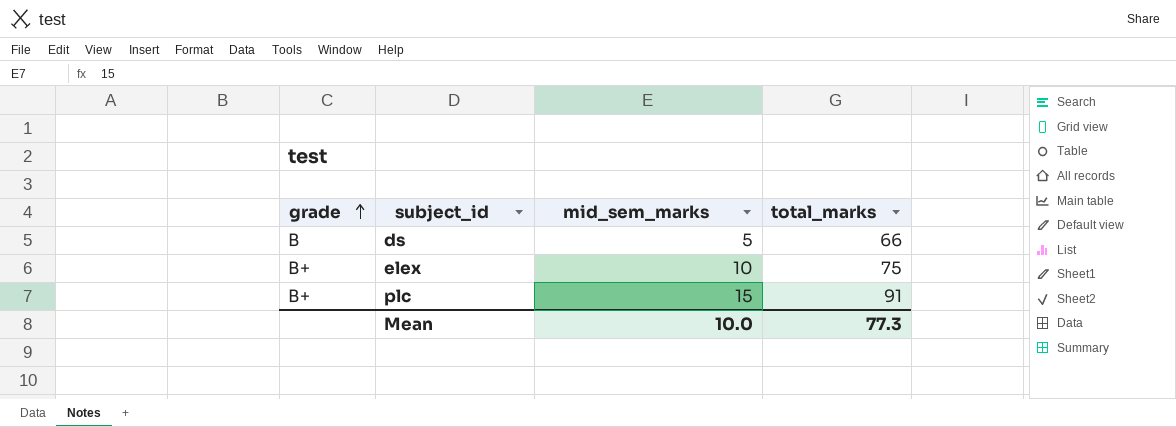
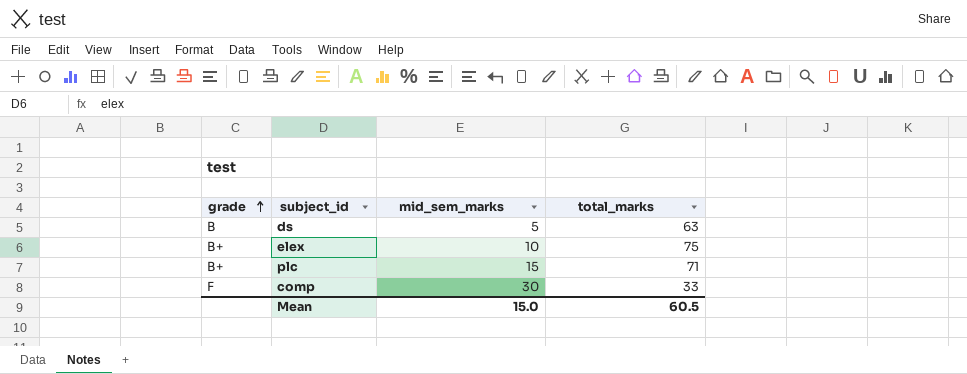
ds | total_marks: 66 -> 63
plc | total_marks: 91 -> 71
row comp: none -> F | 30 | 33
Mean | mid_sem_marks: 10.0 -> 15.0
Mean | total_marks: 77.3 -> 60.5

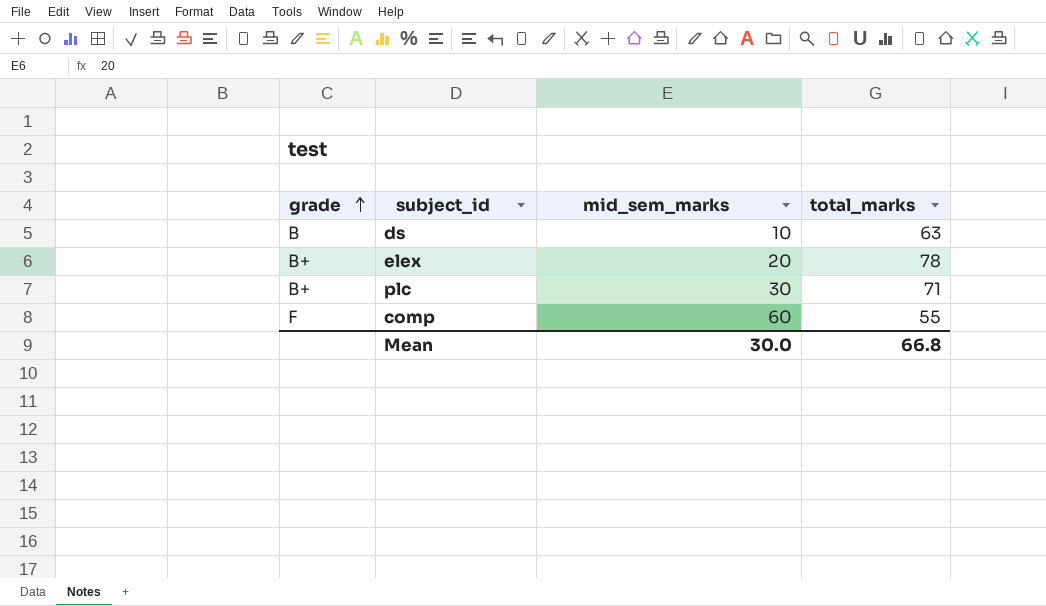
ds | mid_sem_marks: 5 -> 10
elex | mid_sem_marks: 10 -> 20
elex | total_marks: 75 -> 78
plc | mid_sem_marks: 15 -> 30
comp | mid_sem_marks: 30 -> 60
comp | total_marks: 33 -> 55
Mean | mid_sem_marks: 15.0 -> 30.0
Mean | total_marks: 60.5 -> 66.8

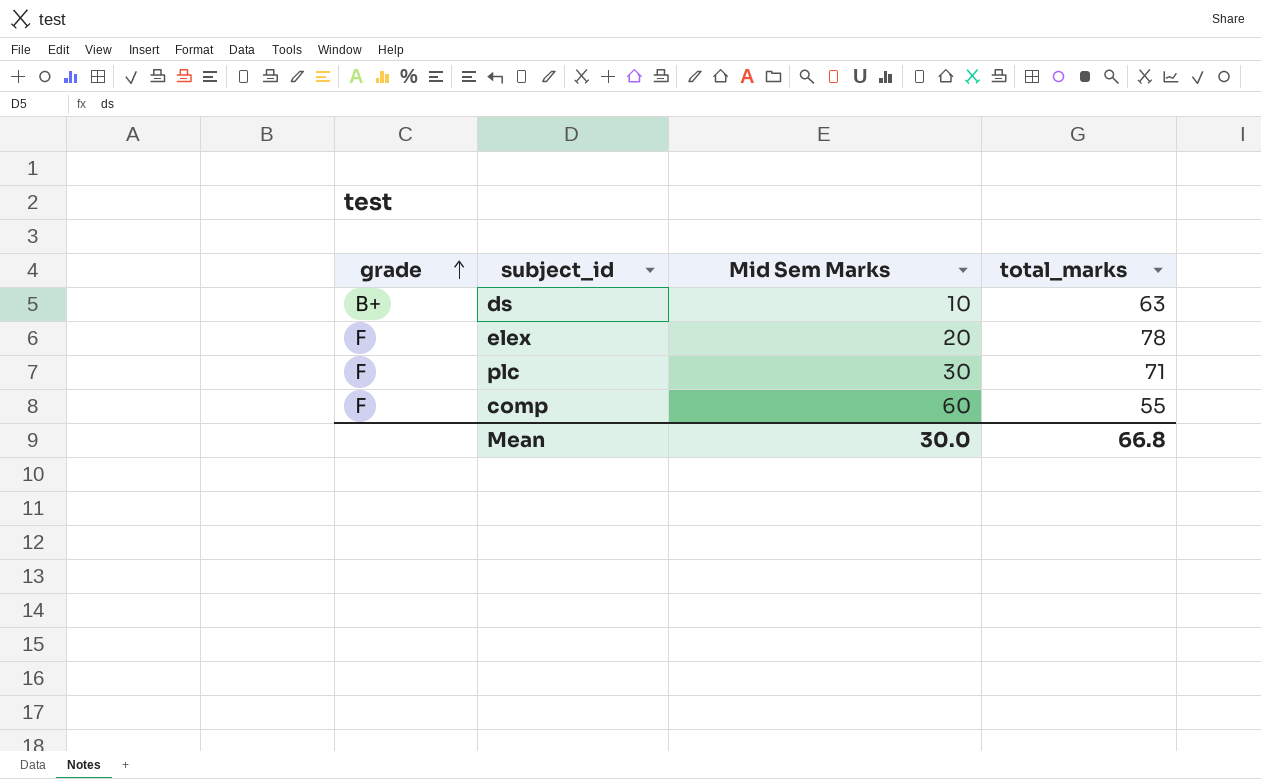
column name: mid_sem_marks -> Mid Sem Marks
ds | grade: B -> B+
elex | grade: B+ -> F
plc | grade: B+ -> F

